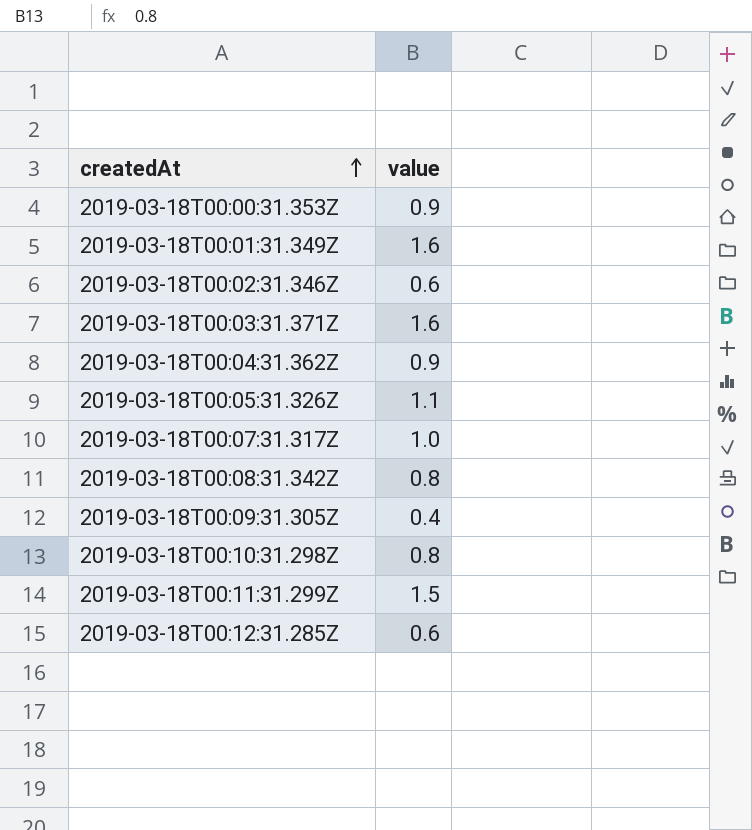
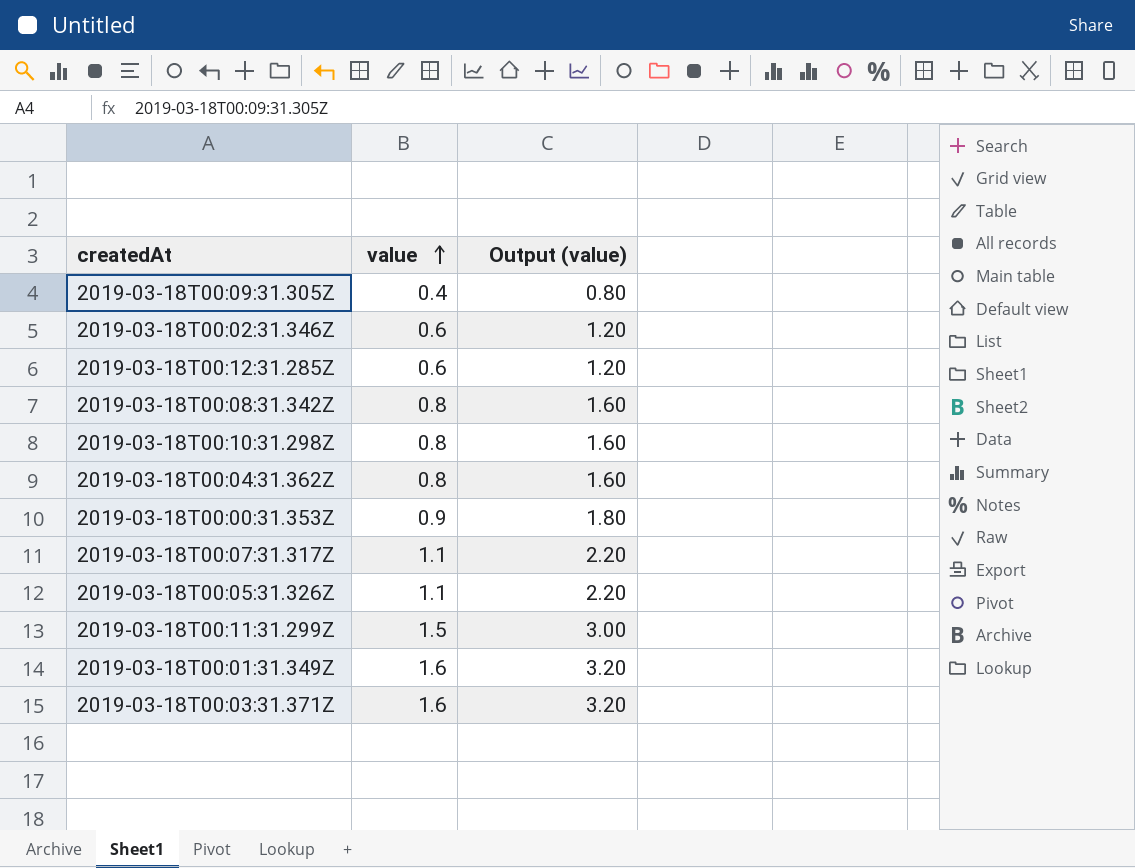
row order: createdAt ascending -> value ascending
column Output (value) | formula: none -> [value] * 2
2019-03-18T00:04:31.362Z | value: 0.9 -> 0.8
2019-03-18T00:07:31.317Z | value: 1.0 -> 1.1

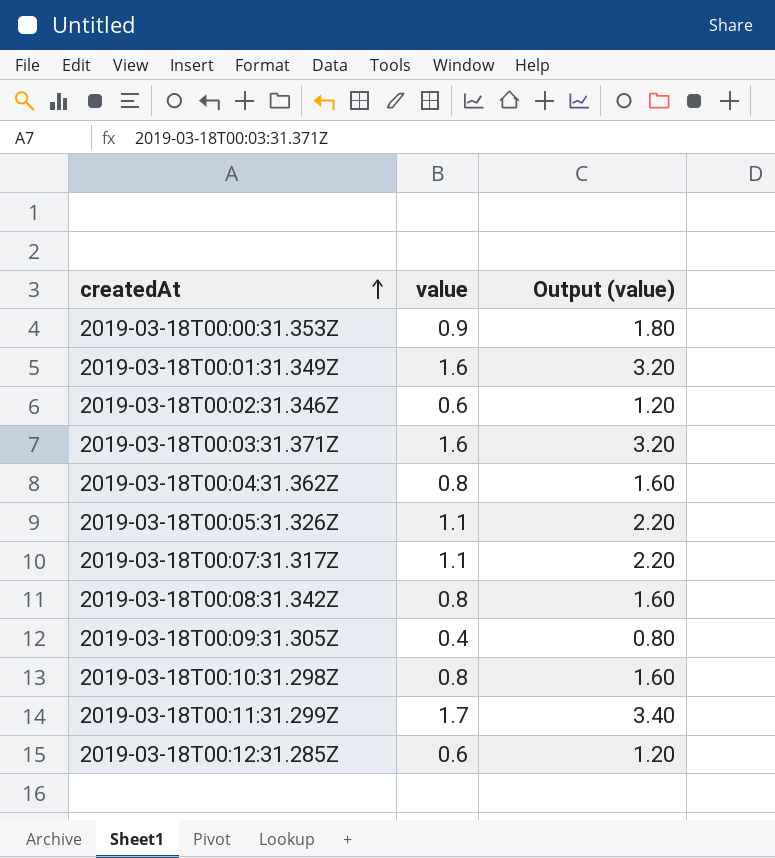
row order: value ascending -> createdAt ascending
2019-03-18T00:11:31.299Z | value: 1.5 -> 1.7
2019-03-18T00:11:31.299Z | Output (value): 3.00 -> 3.40

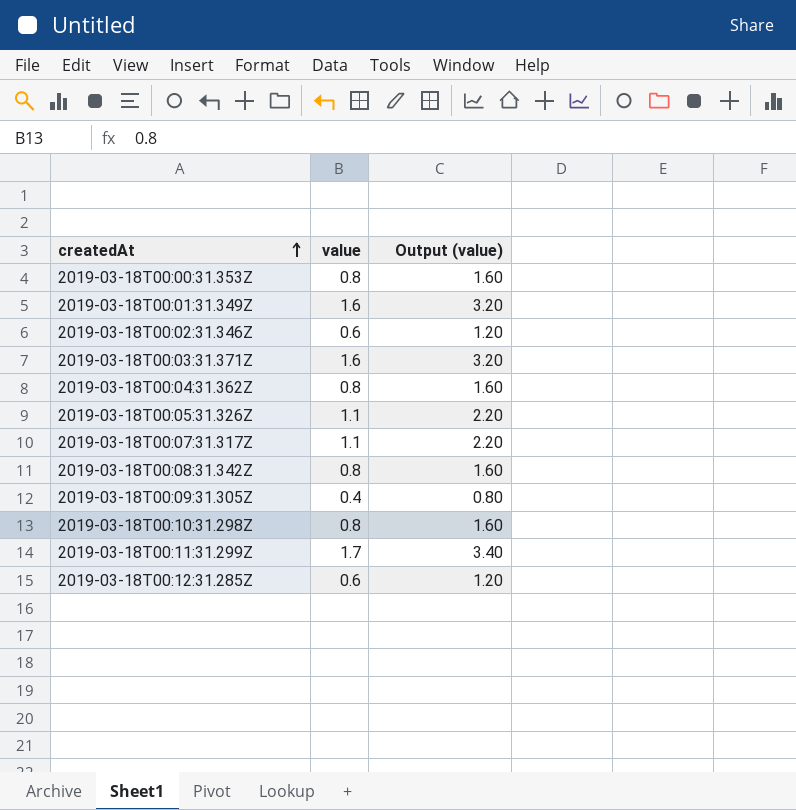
2019-03-18T00:00:31.353Z | value: 0.9 -> 0.8
2019-03-18T00:00:31.353Z | Output (value): 1.80 -> 1.60

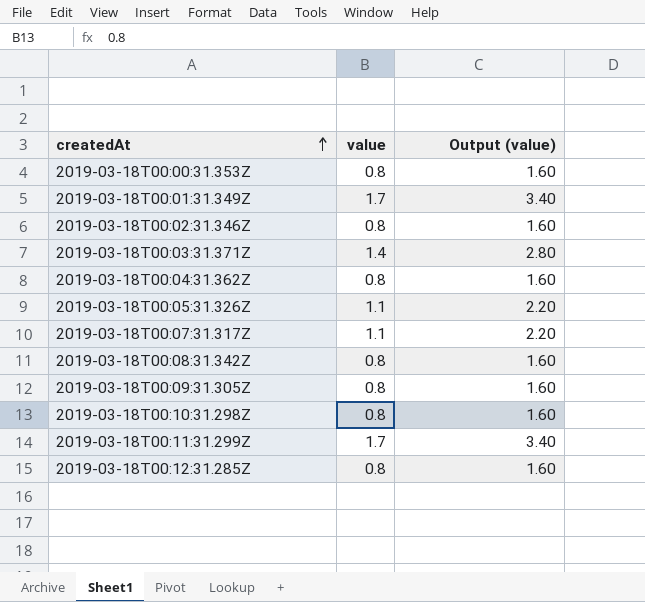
2019-03-18T00:01:31.349Z | value: 1.6 -> 1.7
2019-03-18T00:01:31.349Z | Output (value): 3.20 -> 3.40
2019-03-18T00:02:31.346Z | value: 0.6 -> 0.8
2019-03-18T00:02:31.346Z | Output (value): 1.20 -> 1.60
2019-03-18T00:03:31.371Z | value: 1.6 -> 1.4
2019-03-18T00:03:31.371Z | Output (value): 3.20 -> 2.80
2019-03-18T00:09:31.305Z | value: 0.4 -> 0.8
2019-03-18T00:09:31.305Z | Output (value): 0.80 -> 1.60
2019-03-18T00:12:31.285Z | value: 0.6 -> 0.8
2019-03-18T00:12:31.285Z | Output (value): 1.20 -> 1.60

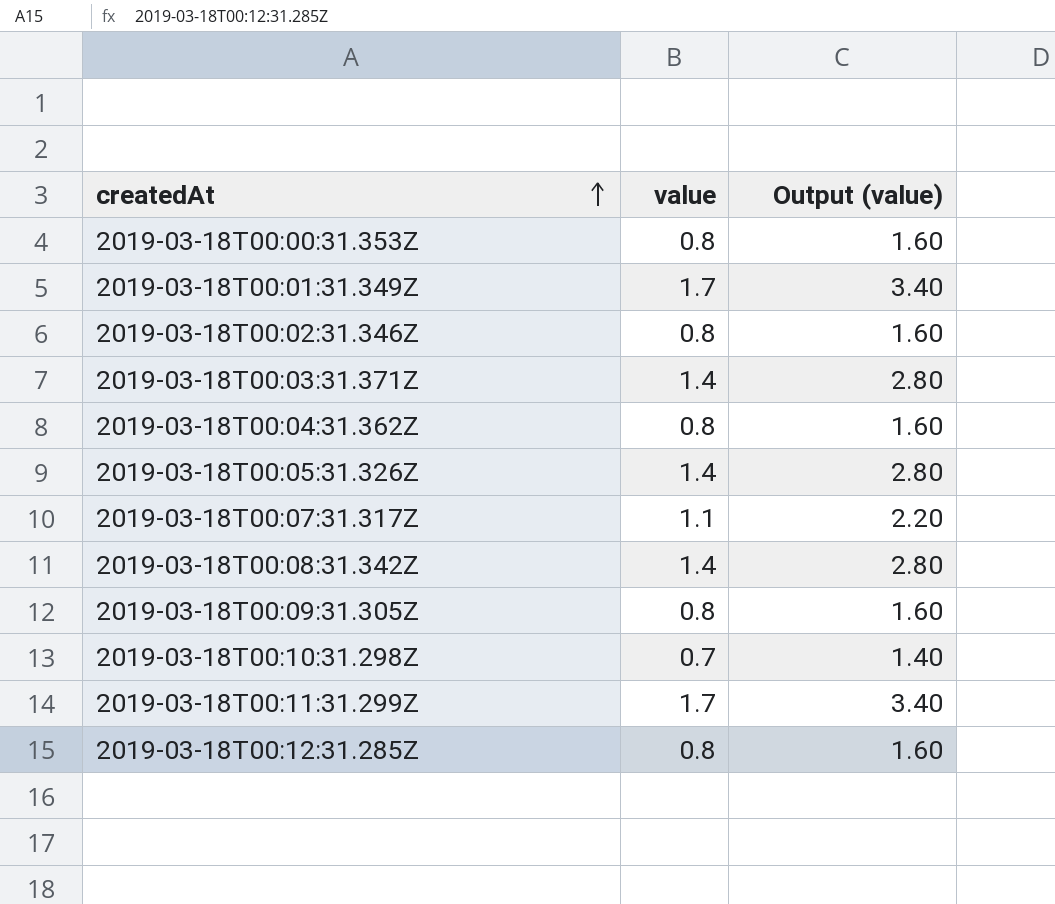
2019-03-18T00:05:31.326Z | value: 1.1 -> 1.4
2019-03-18T00:05:31.326Z | Output (value): 2.20 -> 2.80
2019-03-18T00:08:31.342Z | value: 0.8 -> 1.4
2019-03-18T00:08:31.342Z | Output (value): 1.60 -> 2.80
2019-03-18T00:10:31.298Z | value: 0.8 -> 0.7
2019-03-18T00:10:31.298Z | Output (value): 1.60 -> 1.40

